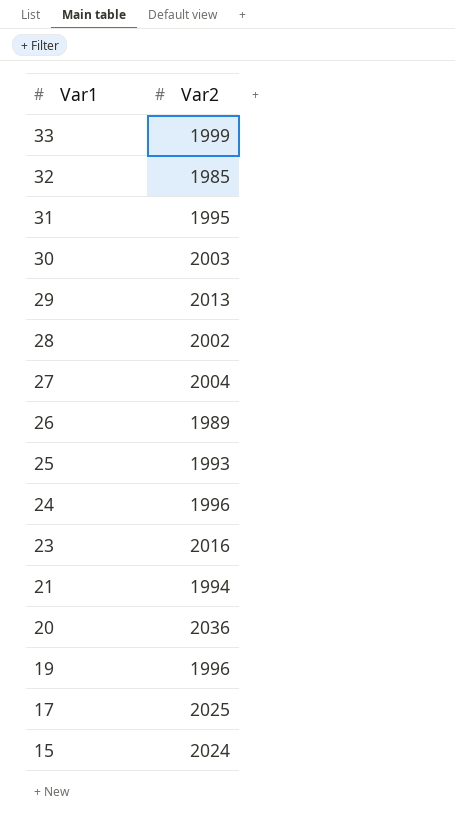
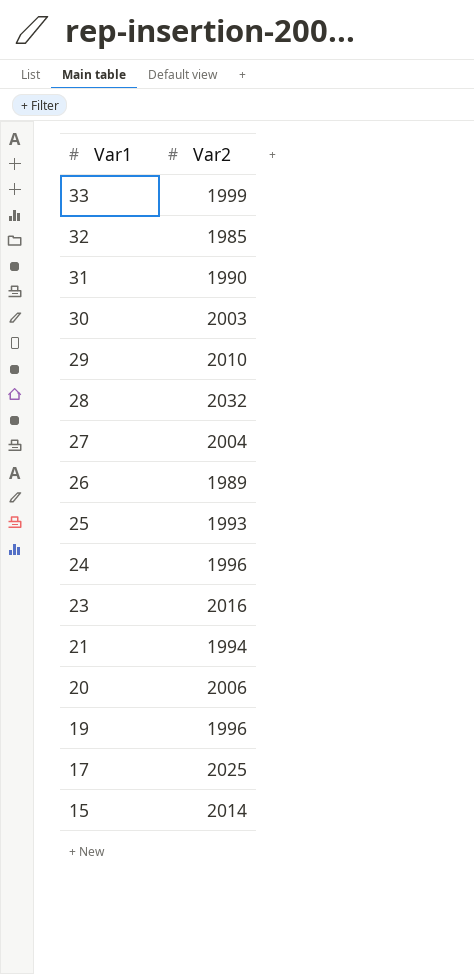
31 | Var2: 1995 -> 1990
29 | Var2: 2013 -> 2010
28 | Var2: 2002 -> 2032
20 | Var2: 2036 -> 2006
15 | Var2: 2024 -> 2014

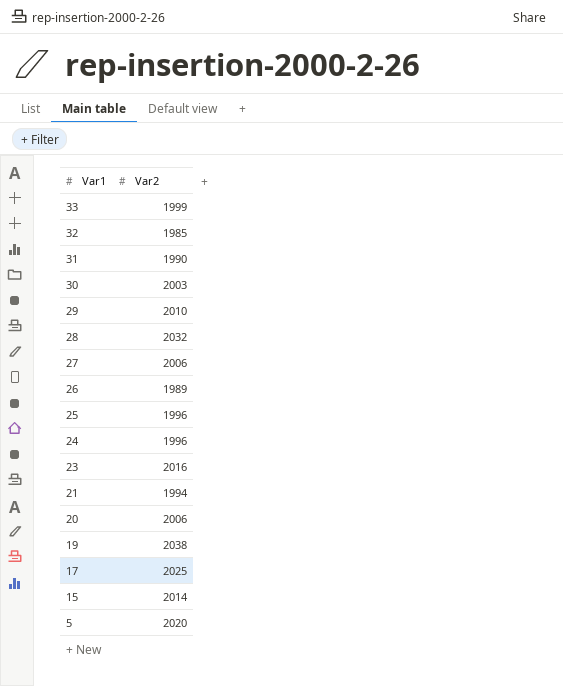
27 | Var2: 2004 -> 2006
25 | Var2: 1993 -> 1996
19 | Var2: 1996 -> 2038
row 5: none -> 2020

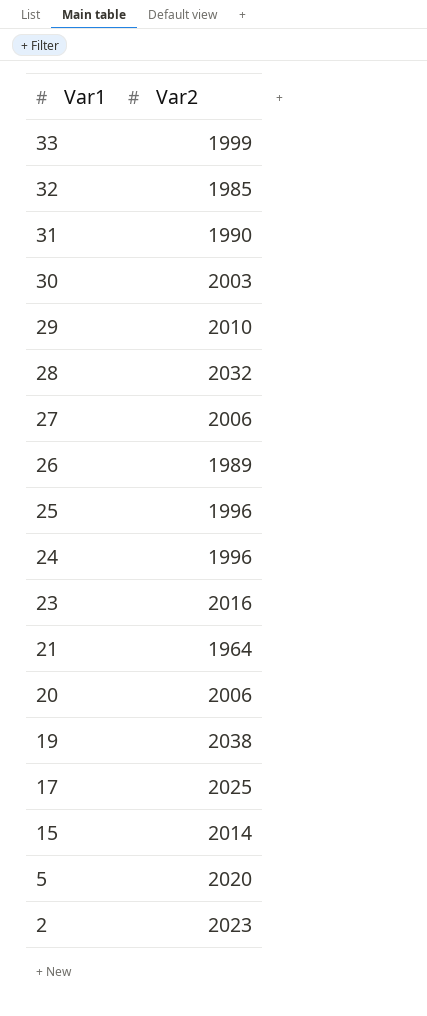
21 | Var2: 1994 -> 1964
row 2: none -> 2023

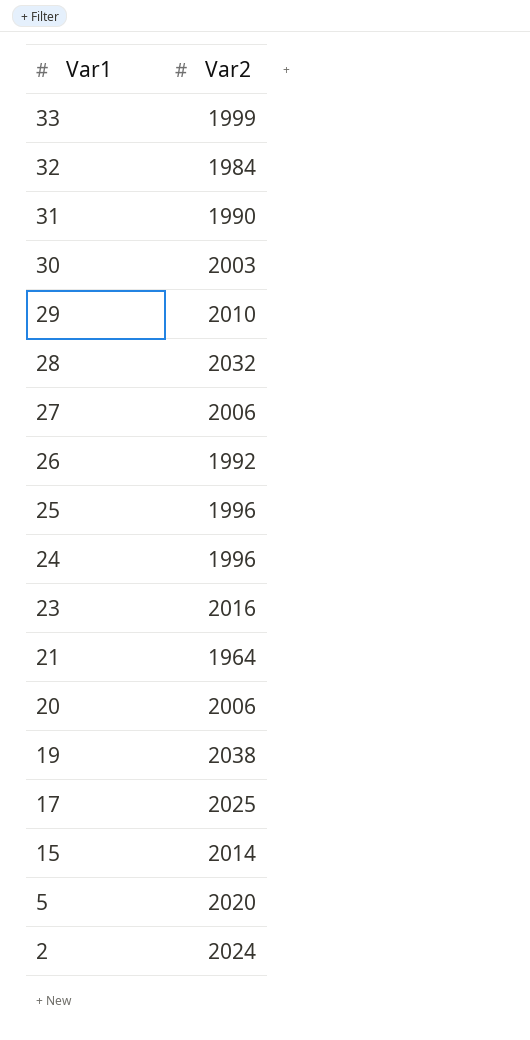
32 | Var2: 1985 -> 1984
26 | Var2: 1989 -> 1992
2 | Var2: 2023 -> 2024

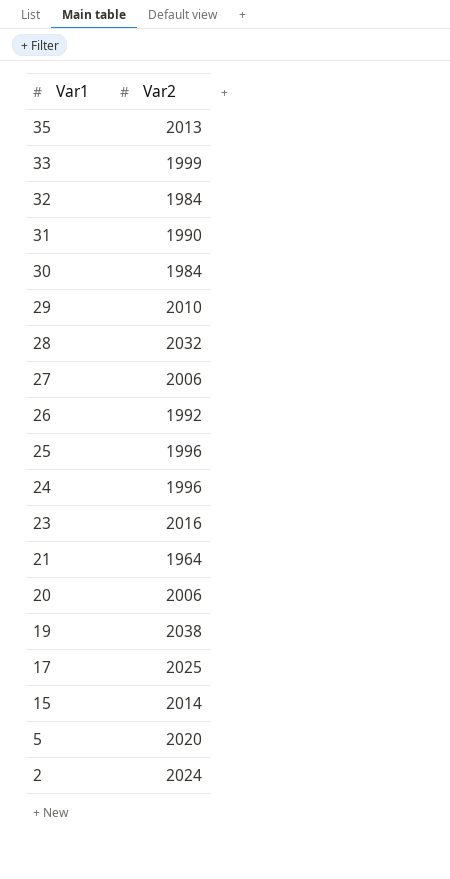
row 35: none -> 2013
30 | Var2: 2003 -> 1984

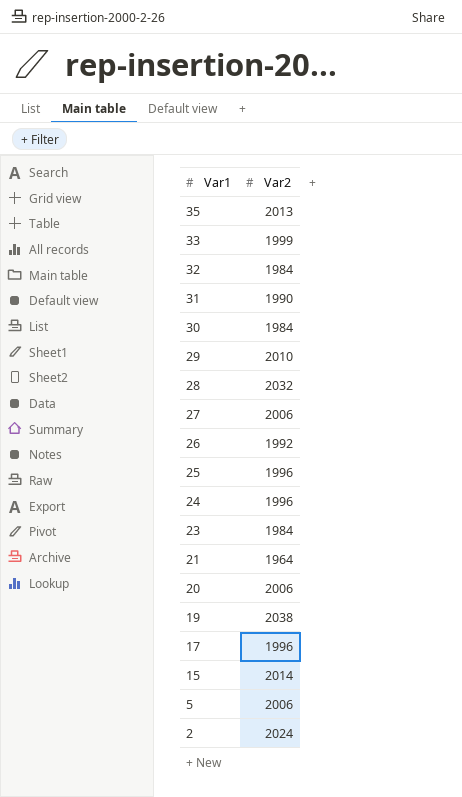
23 | Var2: 2016 -> 1984
17 | Var2: 2025 -> 1996
5 | Var2: 2020 -> 2006

